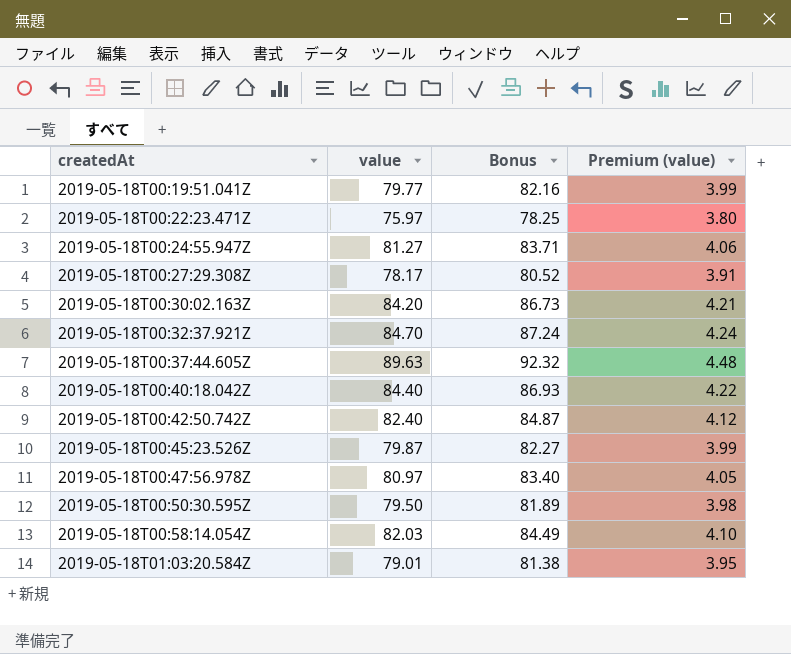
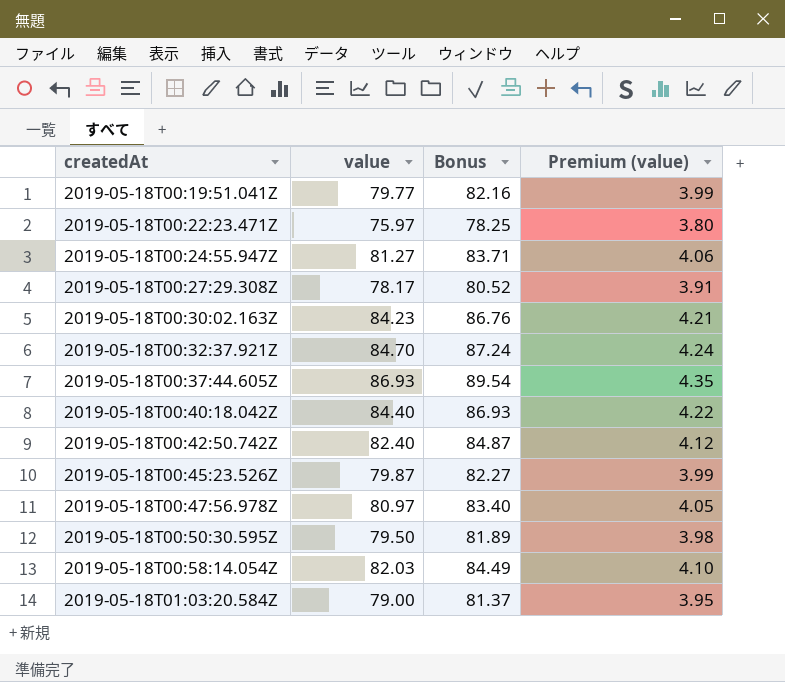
2019-05-18T00:30:02.163Z | value: 84.20 -> 84.23
2019-05-18T00:30:02.163Z | Bonus: 86.73 -> 86.76
2019-05-18T00:37:44.605Z | value: 89.63 -> 86.93
2019-05-18T00:37:44.605Z | Bonus: 92.32 -> 89.54
2019-05-18T00:37:44.605Z | Premium (value): 4.48 -> 4.35
2019-05-18T01:03:20.584Z | value: 79.01 -> 79.00
2019-05-18T01:03:20.584Z | Bonus: 81.38 -> 81.37

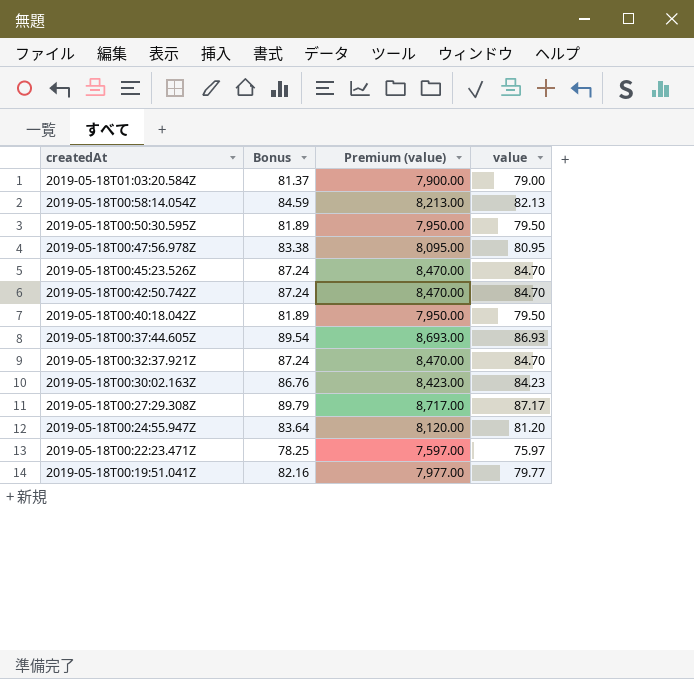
row order: createdAt ascending -> createdAt descending
column Premium (value) | formula: [value] * 0.05 -> [value] * 100
column value | position: 2 -> 4
2019-05-18T00:58:14.054Z | Bonus: 84.49 -> 84.59
2019-05-18T00:58:14.054Z | value: 82.03 -> 82.13
2019-05-18T00:47:56.978Z | Bonus: 83.40 -> 83.38
2019-05-18T00:47:56.978Z | value: 80.97 -> 80.95
2019-05-18T00:45:23.526Z | Bonus: 82.27 -> 87.24
2019-05-18T00:45:23.526Z | value: 79.87 -> 84.70
2019-05-18T00:42:50.742Z | Bonus: 84.87 -> 87.24
2019-05-18T00:42:50.742Z | value: 82.40 -> 84.70
2019-05-18T00:40:18.042Z | Bonus: 86.93 -> 81.89
2019-05-18T00:40:18.042Z | value: 84.40 -> 79.50
2019-05-18T00:27:29.308Z | Bonus: 80.52 -> 89.79
2019-05-18T00:27:29.308Z | value: 78.17 -> 87.17
2019-05-18T00:24:55.947Z | Bonus: 83.71 -> 83.64
2019-05-18T00:24:55.947Z | value: 81.27 -> 81.20

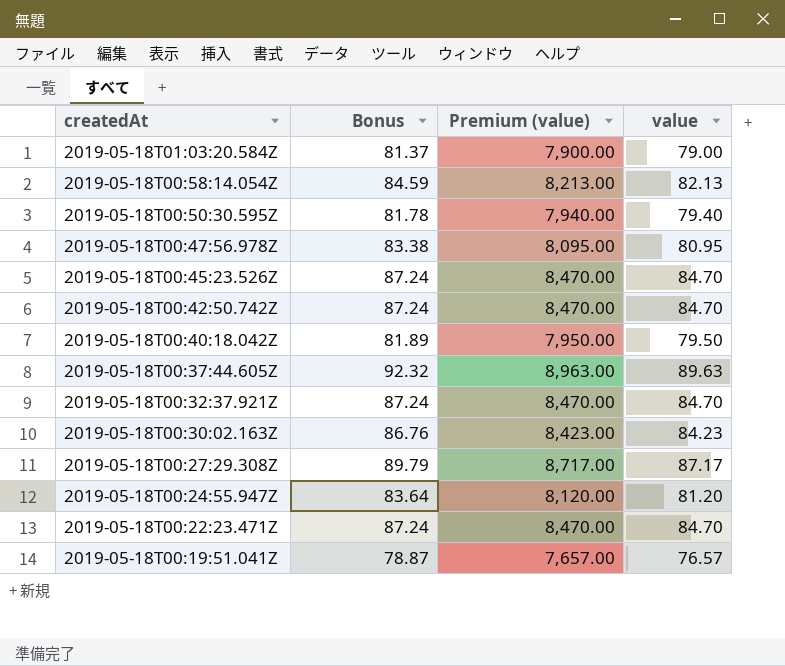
2019-05-18T00:50:30.595Z | Bonus: 81.89 -> 81.78
2019-05-18T00:50:30.595Z | Premium (value): 7,950.00 -> 7,940.00
2019-05-18T00:50:30.595Z | value: 79.50 -> 79.40
2019-05-18T00:37:44.605Z | Bonus: 89.54 -> 92.32
2019-05-18T00:37:44.605Z | Premium (value): 8,693.00 -> 8,963.00
2019-05-18T00:37:44.605Z | value: 86.93 -> 89.63
2019-05-18T00:22:23.471Z | Bonus: 78.25 -> 87.24
2019-05-18T00:22:23.471Z | Premium (value): 7,597.00 -> 8,470.00
2019-05-18T00:22:23.471Z | value: 75.97 -> 84.70
2019-05-18T00:19:51.041Z | Bonus: 82.16 -> 78.87
2019-05-18T00:19:51.041Z | Premium (value): 7,977.00 -> 7,657.00
2019-05-18T00:19:51.041Z | value: 79.77 -> 76.57

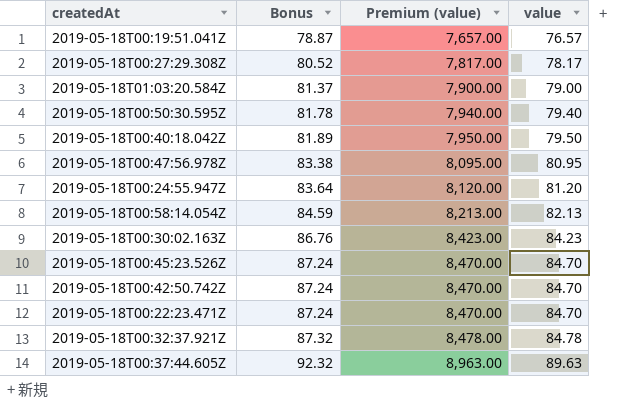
row order: createdAt descending -> Bonus ascending
2019-05-18T00:27:29.308Z | Bonus: 89.79 -> 80.52
2019-05-18T00:27:29.308Z | Premium (value): 8,717.00 -> 7,817.00
2019-05-18T00:27:29.308Z | value: 87.17 -> 78.17
2019-05-18T00:32:37.921Z | Bonus: 87.24 -> 87.32
2019-05-18T00:32:37.921Z | Premium (value): 8,470.00 -> 8,478.00
2019-05-18T00:32:37.921Z | value: 84.70 -> 84.78

